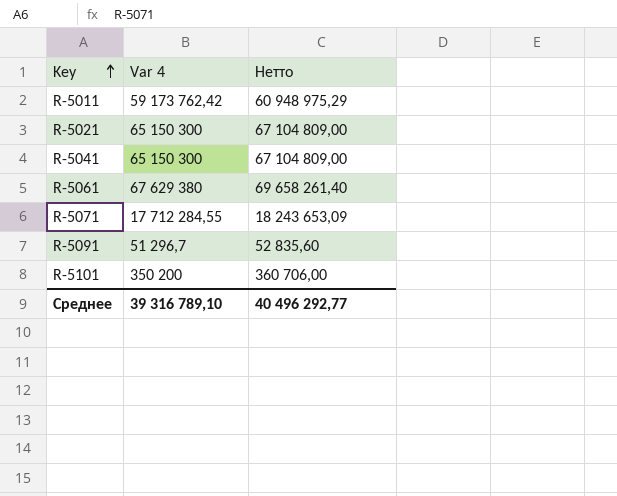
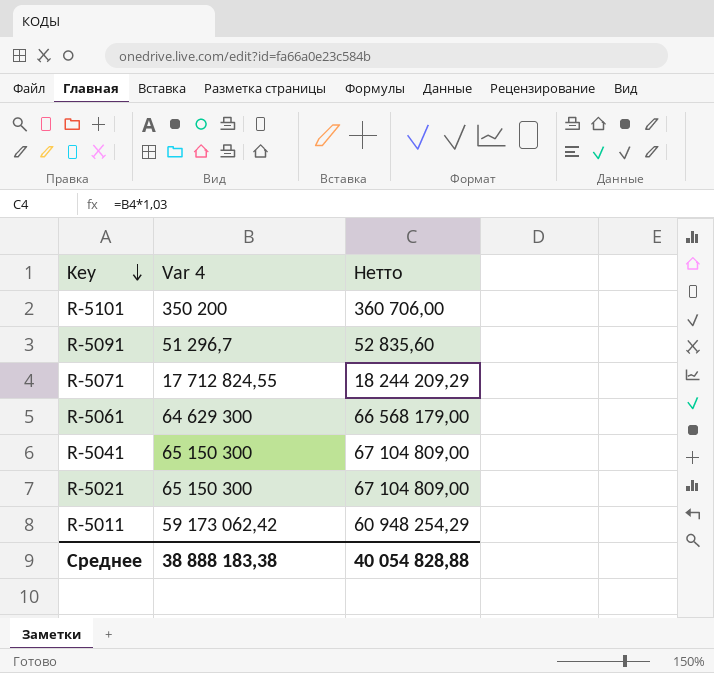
row order: Key ascending -> Key descending
R-5071 | Var 4: 17 712 284,55 -> 17 712 824,55
R-5071 | Нетто: 18 243 653,09 -> 18 244 209,29
R-5061 | Var 4: 67 629 380 -> 64 629 300
R-5061 | Нетто: 69 658 261,40 -> 66 568 179,00
R-5011 | Var 4: 59 173 762,42 -> 59 173 062,42
R-5011 | Нетто: 60 948 975,29 -> 60 948 254,29
Среднее | Var 4: 39 316 789,10 -> 38 888 183,38
Среднее | Нетто: 40 496 292,77 -> 40 054 828,88

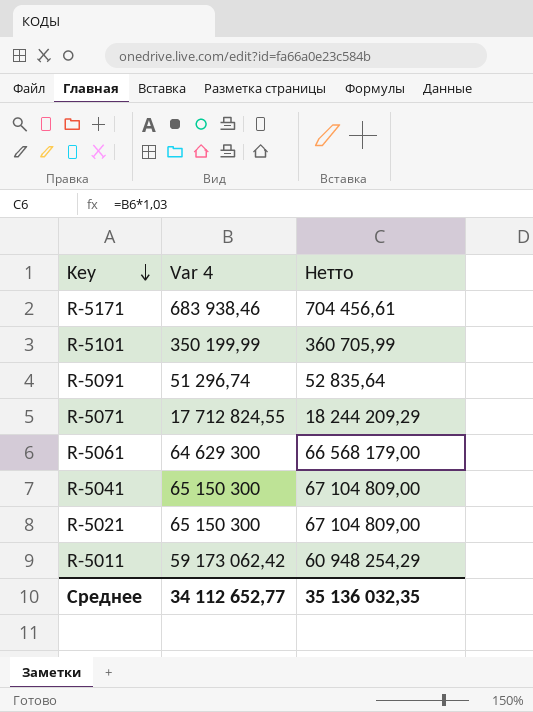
row R-5171: none -> 683 938,46 | 704 456,61
R-5101 | Var 4: 350 200 -> 350 199,99
R-5101 | Нетто: 360 706,00 -> 360 705,99
R-5091 | Var 4: 51 296,7 -> 51 296,74
R-5091 | Нетто: 52 835,60 -> 52 835,64
Среднее | Var 4: 38 888 183,38 -> 34 112 652,77
Среднее | Нетто: 40 054 828,88 -> 35 136 032,35

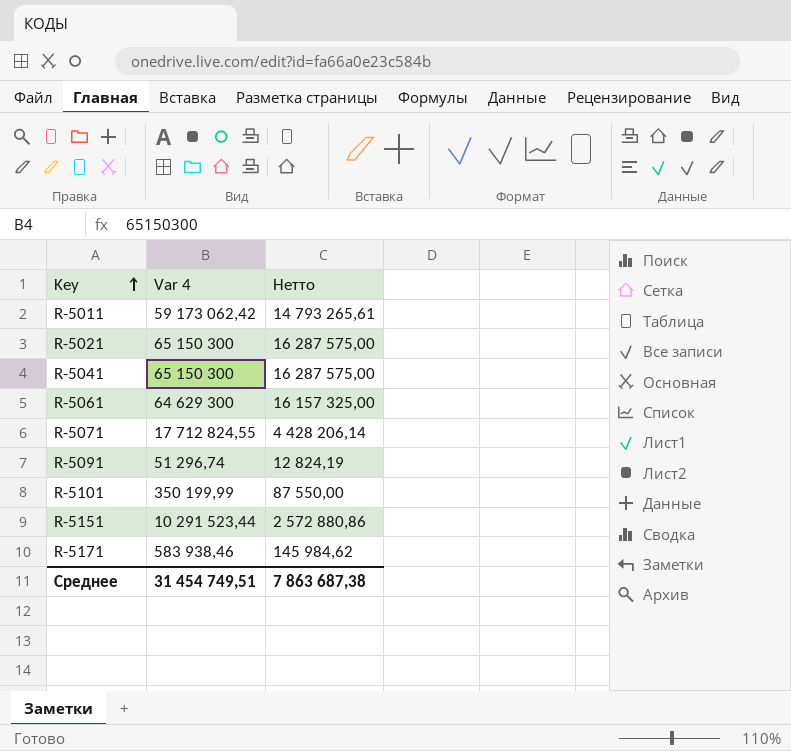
row order: Key descending -> Key ascending
column Нетто | formula: [Var 4] * 1,03 -> [Var 4] * 0,25
row R-5151: none -> 10 291 523,44 | 2 572 880,86
R-5171 | Var 4: 683 938,46 -> 583 938,46
Среднее | Var 4: 34 112 652,77 -> 31 454 749,51
Среднее | Нетто: 35 136 032,35 -> 7 863 687,38

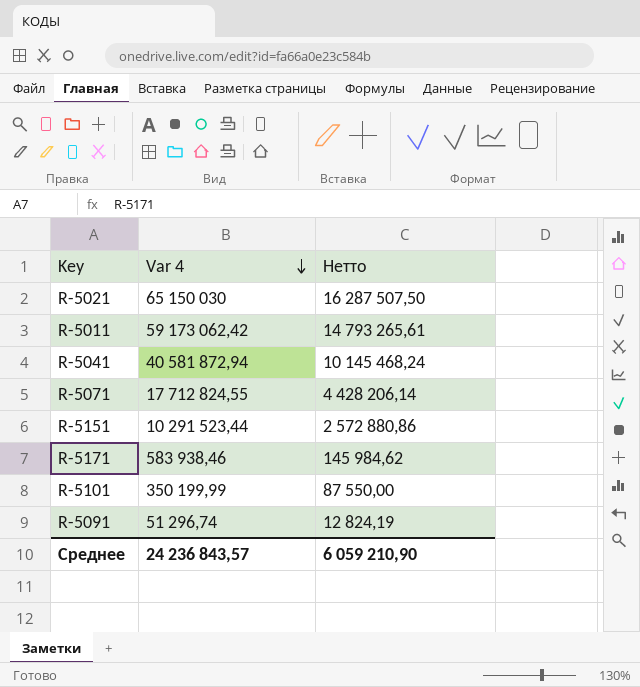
row order: Key ascending -> Var 4 descending
row R-5061: 64 629 300 | 16 157 325,00 -> none
R-5021 | Var 4: 65 150 300 -> 65 150 030
R-5021 | Нетто: 16 287 575,00 -> 16 287 507,50
R-5041 | Var 4: 65 150 300 -> 40 581 872,94
R-5041 | Нетто: 16 287 575,00 -> 10 145 468,24
Среднее | Var 4: 31 454 749,51 -> 24 236 843,57
Среднее | Нетто: 7 863 687,38 -> 6 059 210,90

